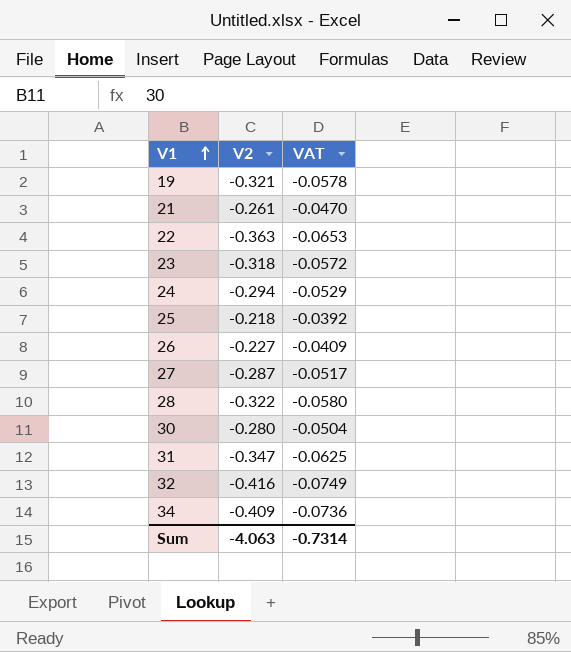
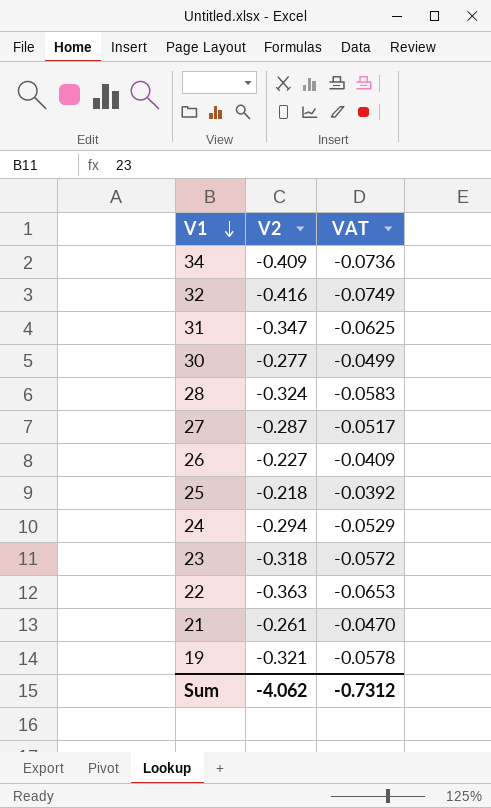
row order: V1 ascending -> V1 descending
30 | V2: -0.280 -> -0.277
30 | VAT: -0.0504 -> -0.0499
28 | V2: -0.322 -> -0.324
28 | VAT: -0.0580 -> -0.0583
Sum | V2: -4.063 -> -4.062
Sum | VAT: -0.7314 -> -0.7312

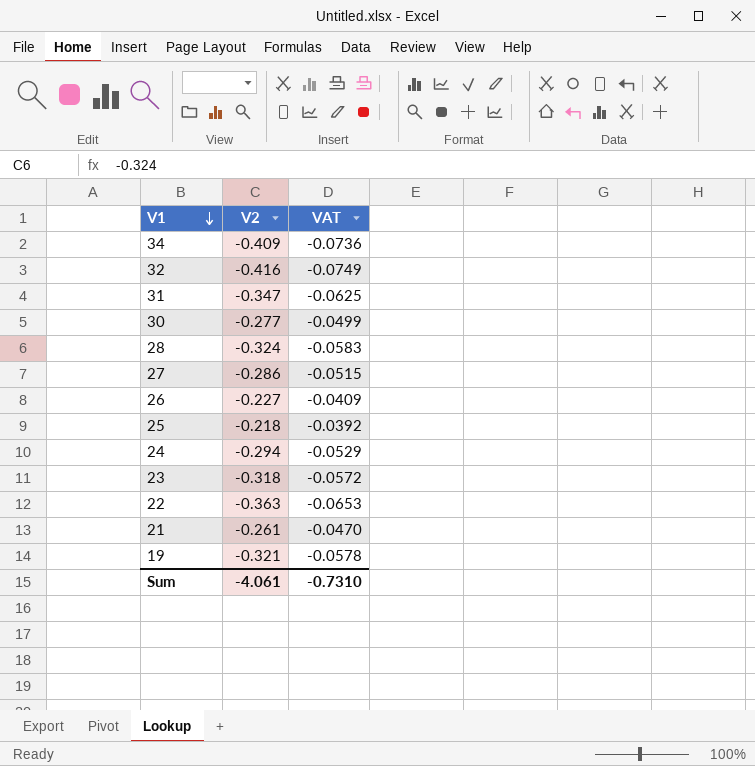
27 | V2: -0.287 -> -0.286
27 | VAT: -0.0517 -> -0.0515
Sum | V2: -4.062 -> -4.061
Sum | VAT: -0.7312 -> -0.7310

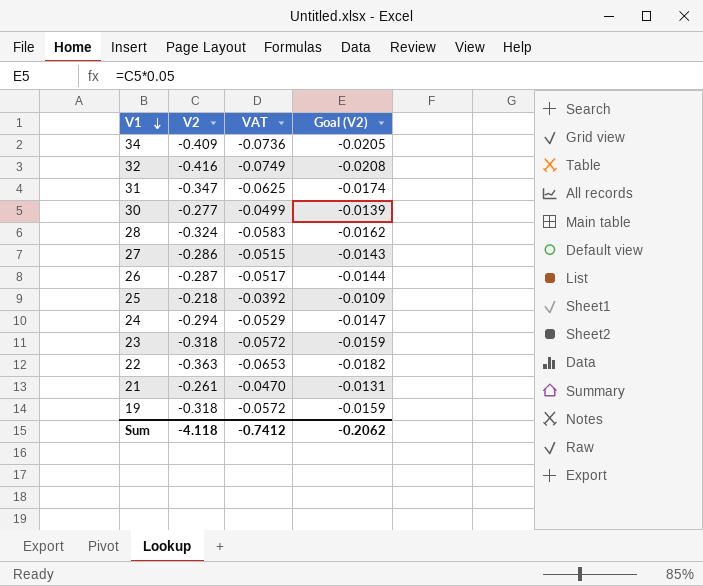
column Goal (V2) | formula: none -> [V2] * 0.05
26 | V2: -0.227 -> -0.287
26 | VAT: -0.0409 -> -0.0517
19 | V2: -0.321 -> -0.318
19 | VAT: -0.0578 -> -0.0572
Sum | V2: -4.061 -> -4.118
Sum | VAT: -0.7310 -> -0.7412

